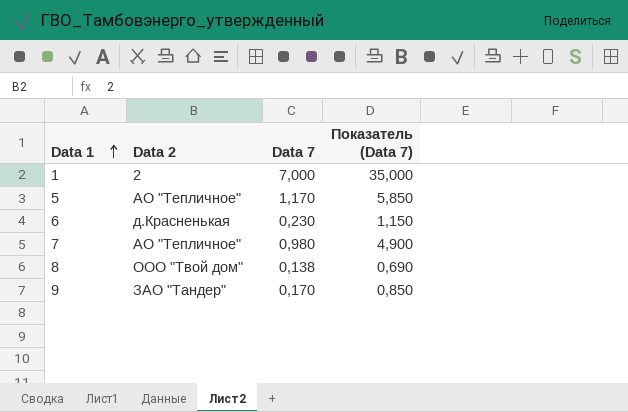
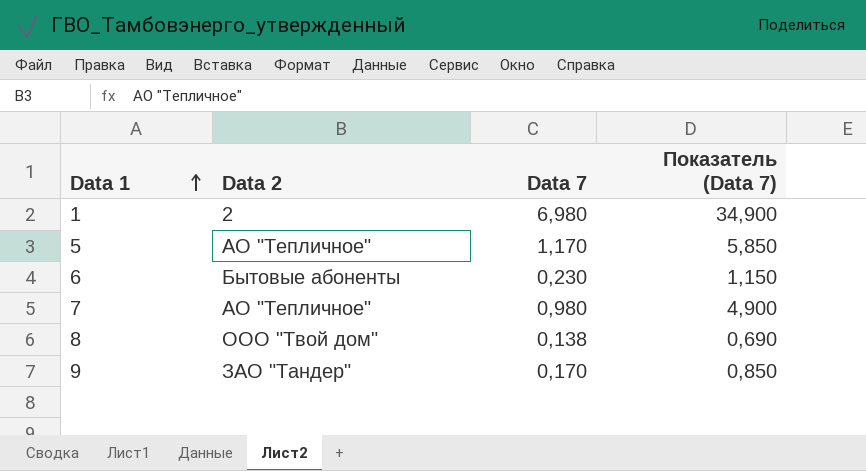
1 | Data 7: 7,000 -> 6,980
1 | Показатель (Data 7): 35,000 -> 34,900
6 | Data 2: д.Красненькая -> Бытовые абоненты

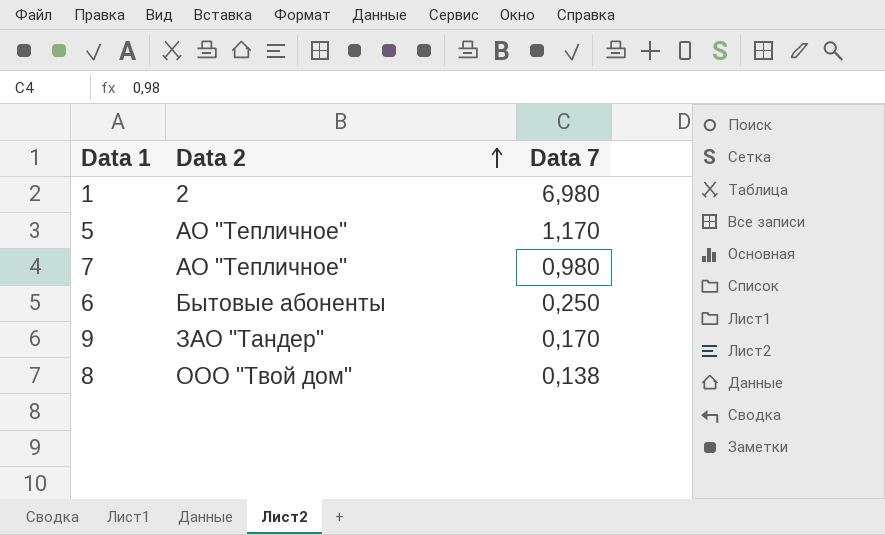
row order: Data 1 ascending -> Data 2 ascending
column Показатель (Data 7) | formula: [Data 7] * 5 -> none
6 | Data 7: 0,230 -> 0,250

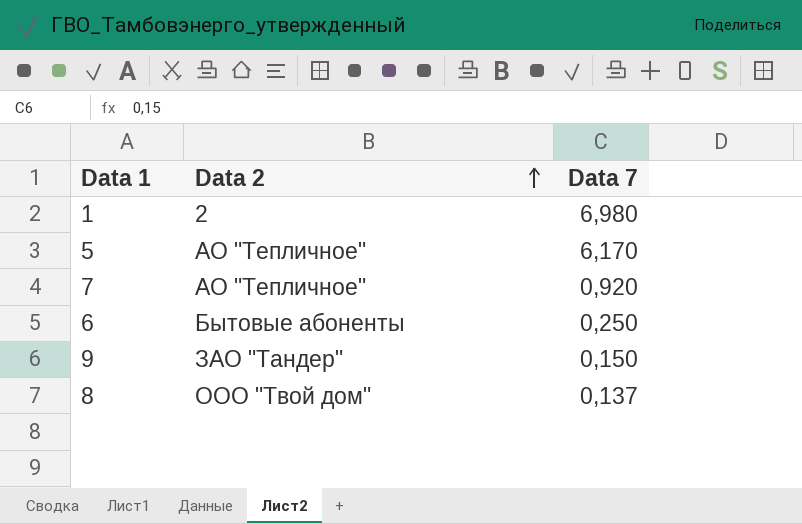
5 | Data 7: 1,170 -> 6,170
7 | Data 7: 0,980 -> 0,920
9 | Data 7: 0,170 -> 0,150
8 | Data 7: 0,138 -> 0,137

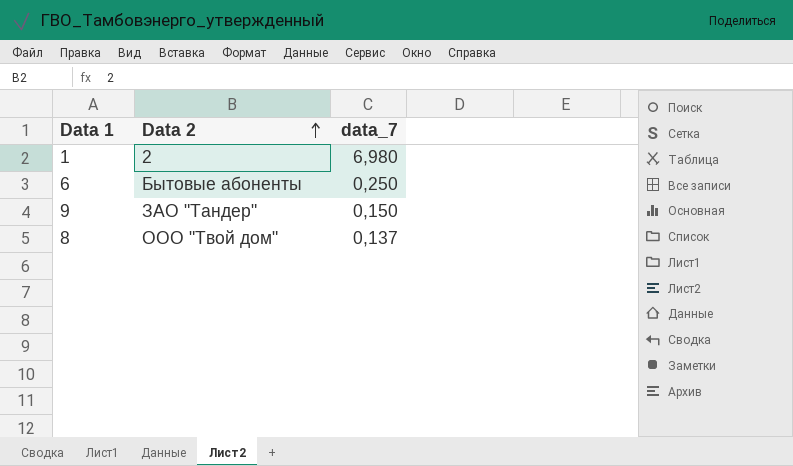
column name: Data 7 -> data_7
row 5: АО "Тепличное" | 6,170 -> none
row 7: АО "Тепличное" | 0,920 -> none

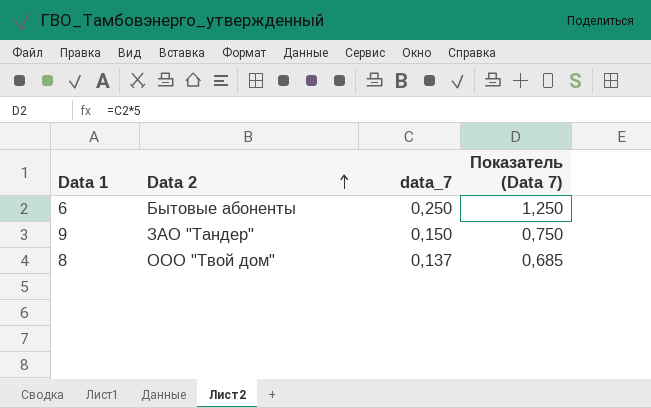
column Показатель (Data 7) | formula: none -> [data_7] * 5
row 1: 2 | 6,980 -> none

